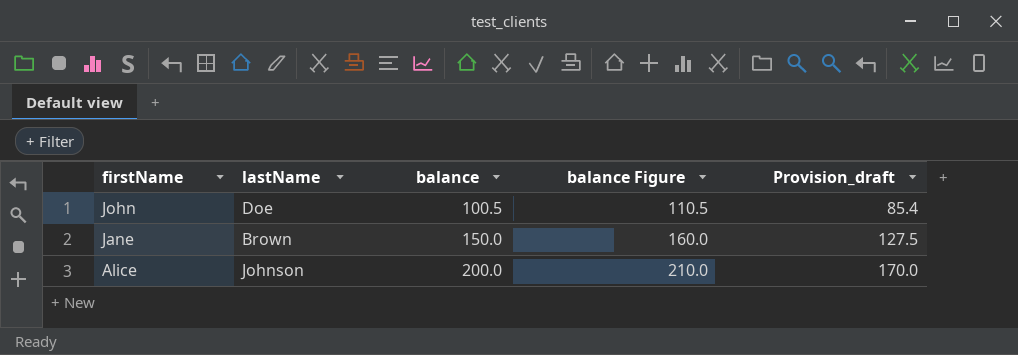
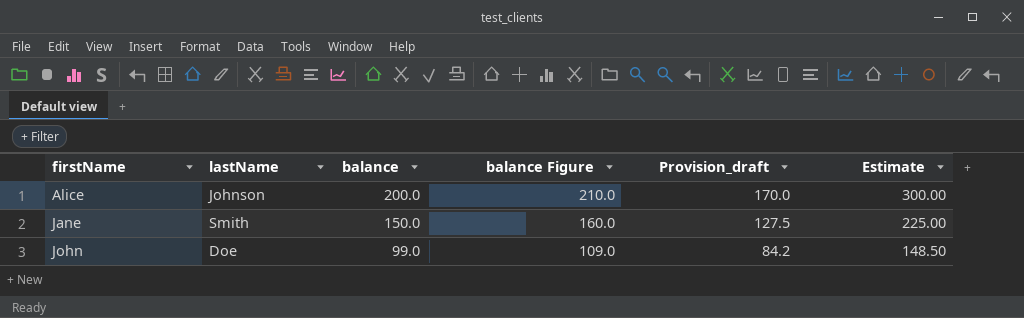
row order: firstName descending -> firstName ascending
column Estimate | formula: none -> [balance] * 1.5
Jane | lastName: Brown -> Smith
John | balance: 100.5 -> 99.0
John | balance Figure: 110.5 -> 109.0
John | Provision_draft: 85.4 -> 84.2

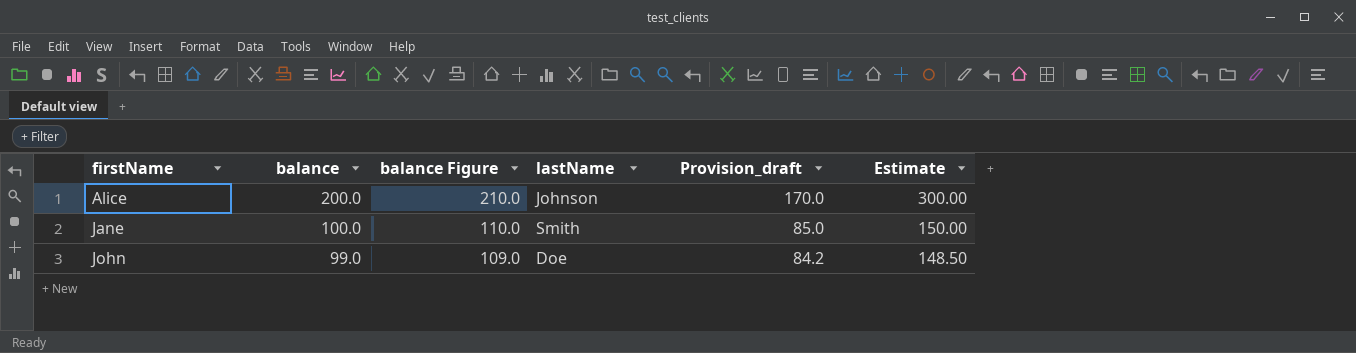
column lastName | position: 2 -> 4
Jane | balance: 150.0 -> 100.0
Jane | balance Figure: 160.0 -> 110.0
Jane | Provision_draft: 127.5 -> 85.0
Jane | Estimate: 225.00 -> 150.00

